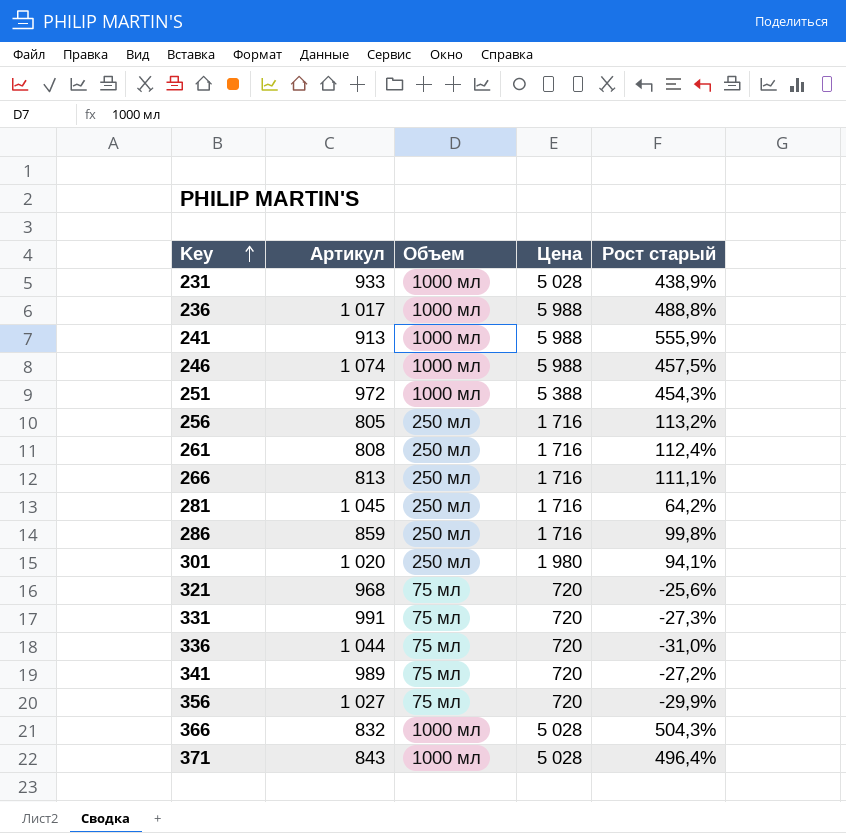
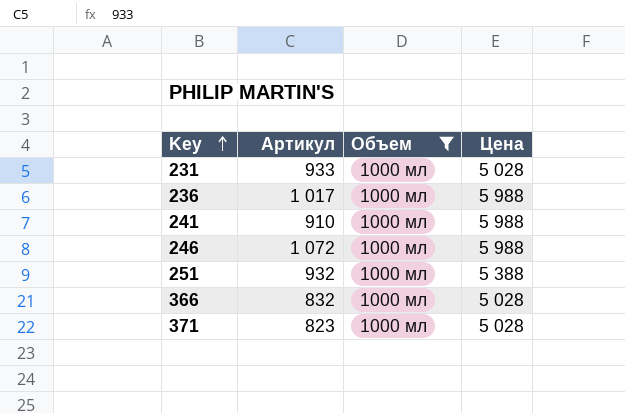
filter: none -> Объем = 1000 мл
column Рост старый | formula: ([Цена] - [Артикул]) / [Артикул] -> none
241 | Артикул: 913 -> 910
246 | Артикул: 1 074 -> 1 072
251 | Артикул: 972 -> 932
371 | Артикул: 843 -> 823

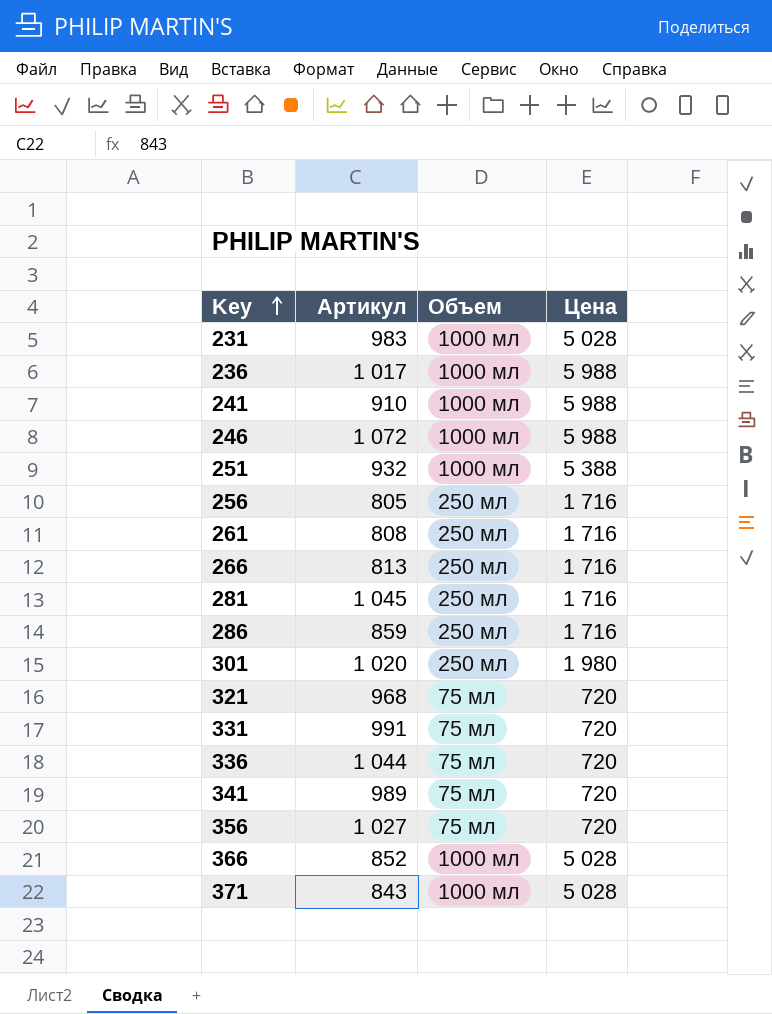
filter: Объем = 1000 мл -> none
231 | Артикул: 933 -> 983
366 | Артикул: 832 -> 852
371 | Артикул: 823 -> 843

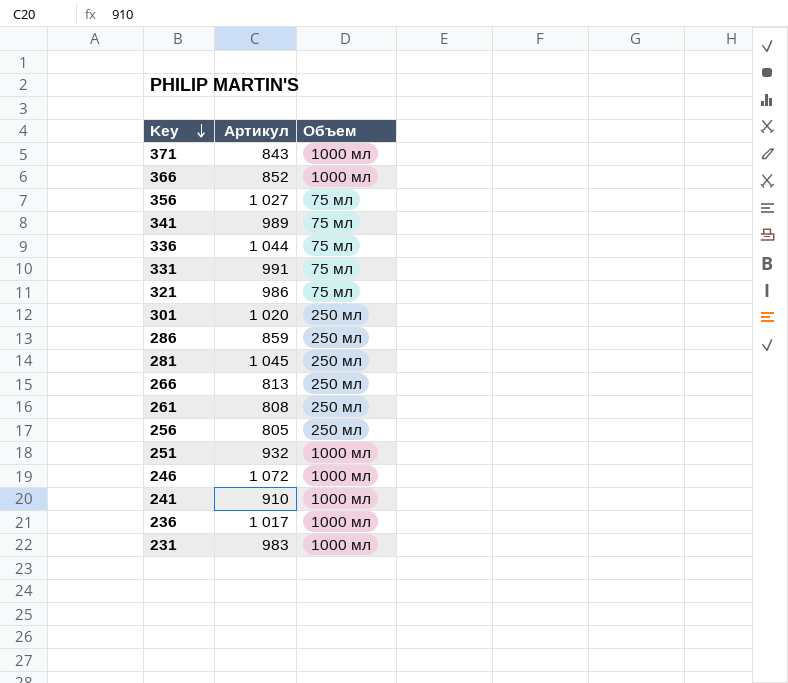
row order: Key ascending -> Key descending
column Цена | position: 4 -> none
321 | Артикул: 968 -> 986

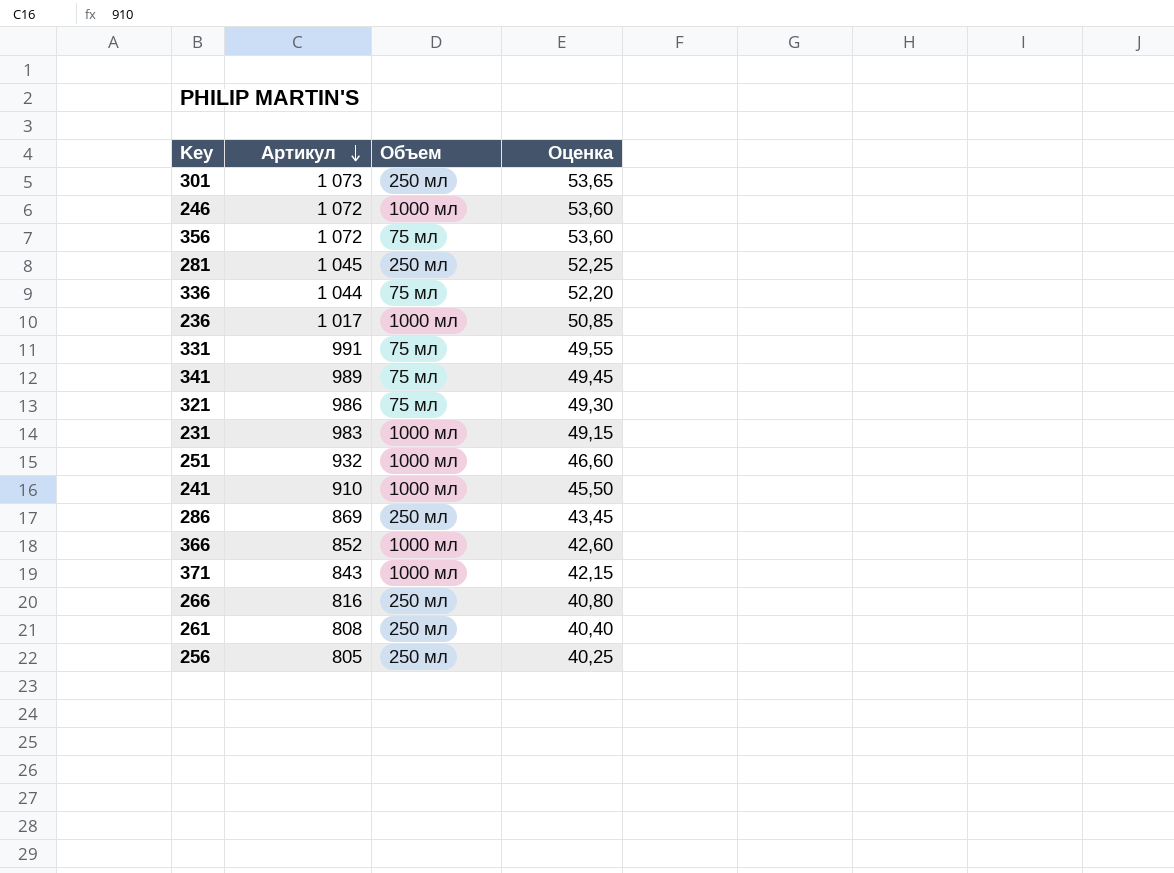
row order: Key descending -> Артикул descending
column Оценка | formula: none -> [Артикул] * 0,05
301 | Артикул: 1 020 -> 1 073
356 | Артикул: 1 027 -> 1 072
286 | Артикул: 859 -> 869
266 | Артикул: 813 -> 816

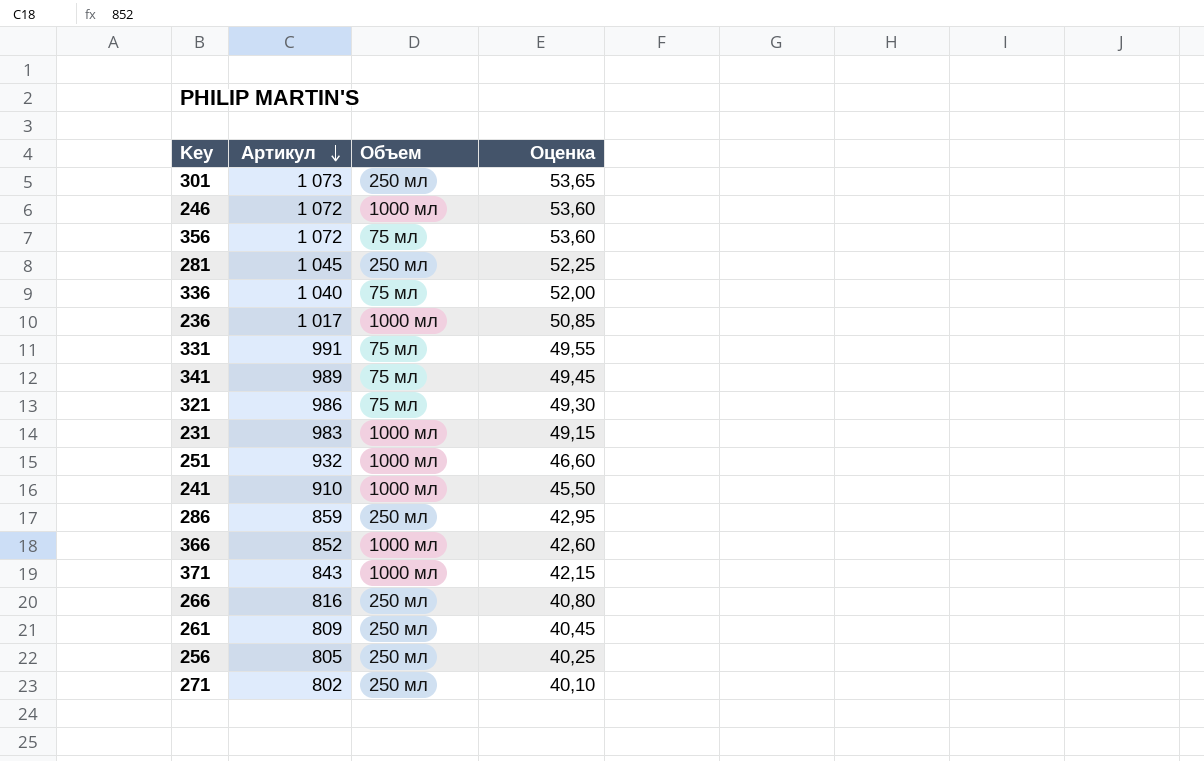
336 | Артикул: 1 044 -> 1 040
336 | Оценка: 52,20 -> 52,00
286 | Артикул: 869 -> 859
286 | Оценка: 43,45 -> 42,95
261 | Артикул: 808 -> 809
261 | Оценка: 40,40 -> 40,45
row 271: none -> 802 | 250 мл | 40,10

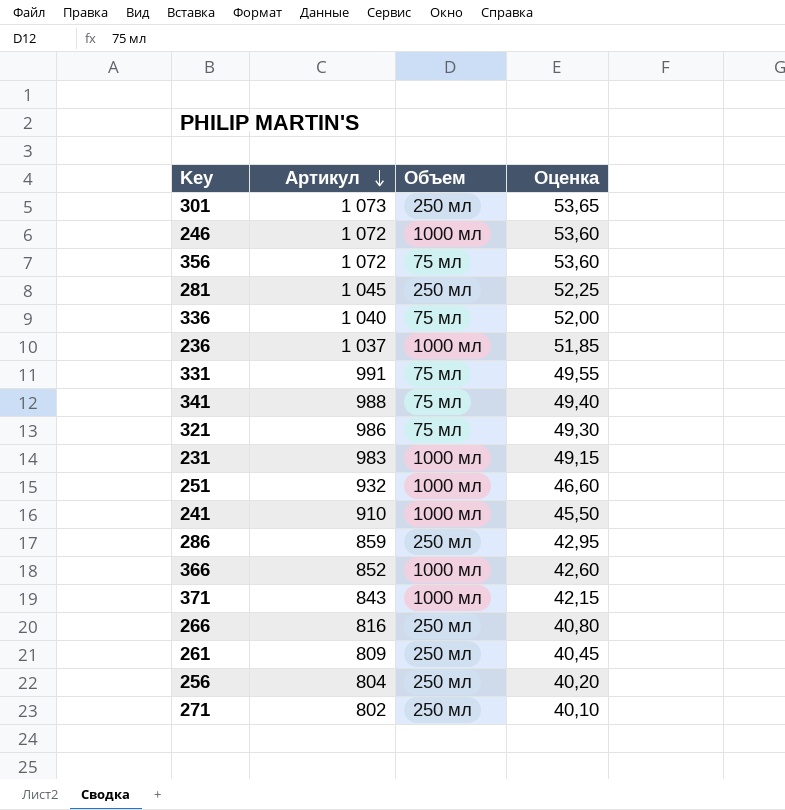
236 | Артикул: 1 017 -> 1 037
236 | Оценка: 50,85 -> 51,85
341 | Артикул: 989 -> 988
341 | Оценка: 49,45 -> 49,40
256 | Артикул: 805 -> 804
256 | Оценка: 40,25 -> 40,20

